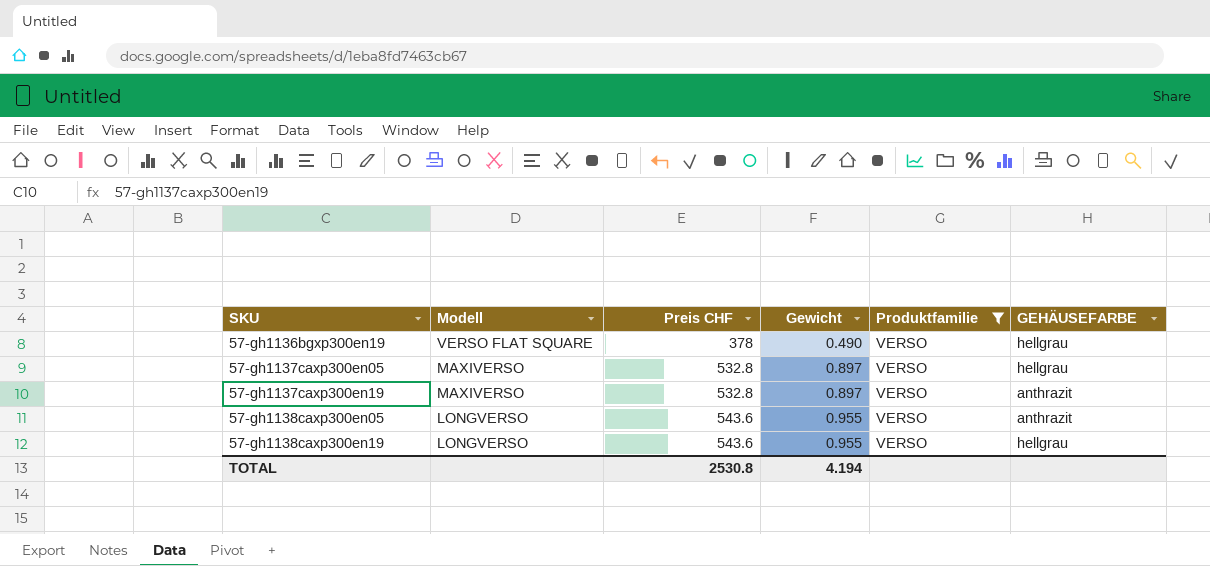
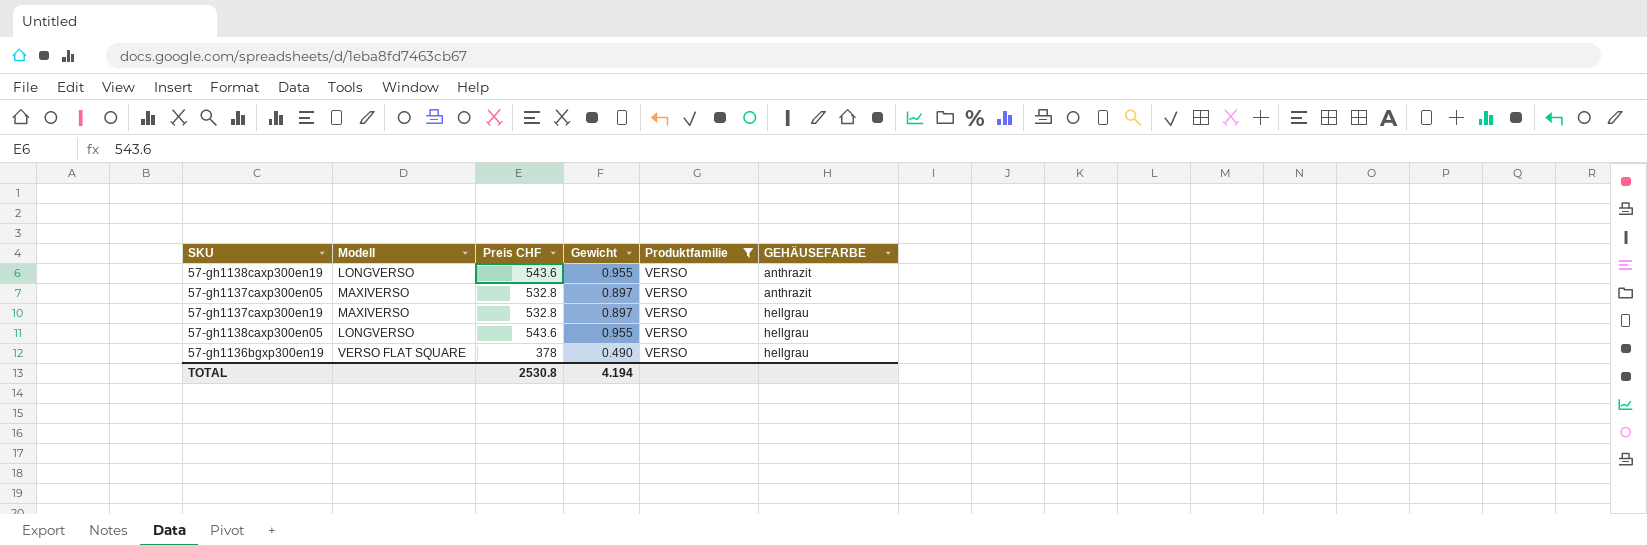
row order: SKU ascending -> GEHÄUSEFARBE ascending
57-gh1138caxp300en19 | GEHÄUSEFARBE: hellgrau -> anthrazit
57-gh1137caxp300en05 | GEHÄUSEFARBE: hellgrau -> anthrazit
57-gh1137caxp300en19 | GEHÄUSEFARBE: anthrazit -> hellgrau
57-gh1138caxp300en05 | GEHÄUSEFARBE: anthrazit -> hellgrau

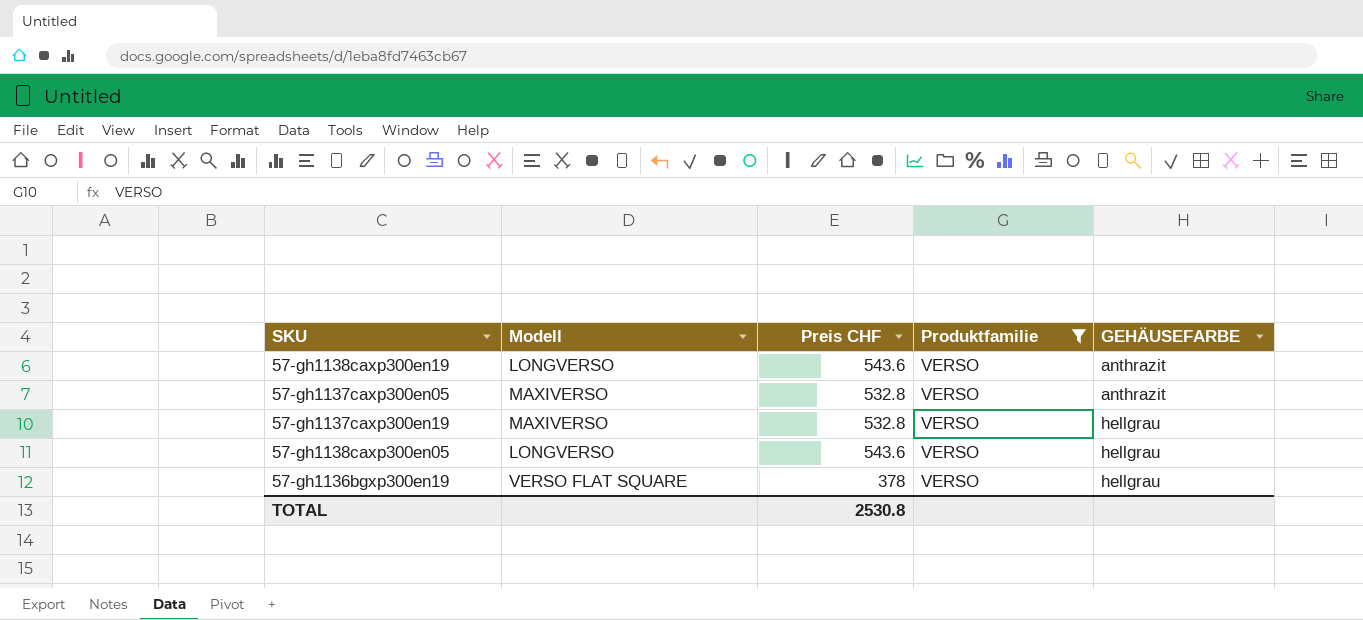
column Gewicht | position: 4 -> none

